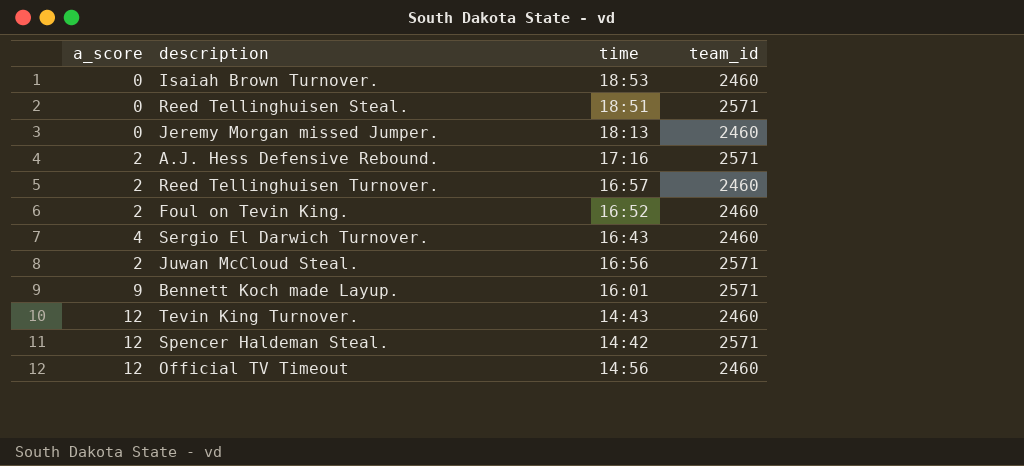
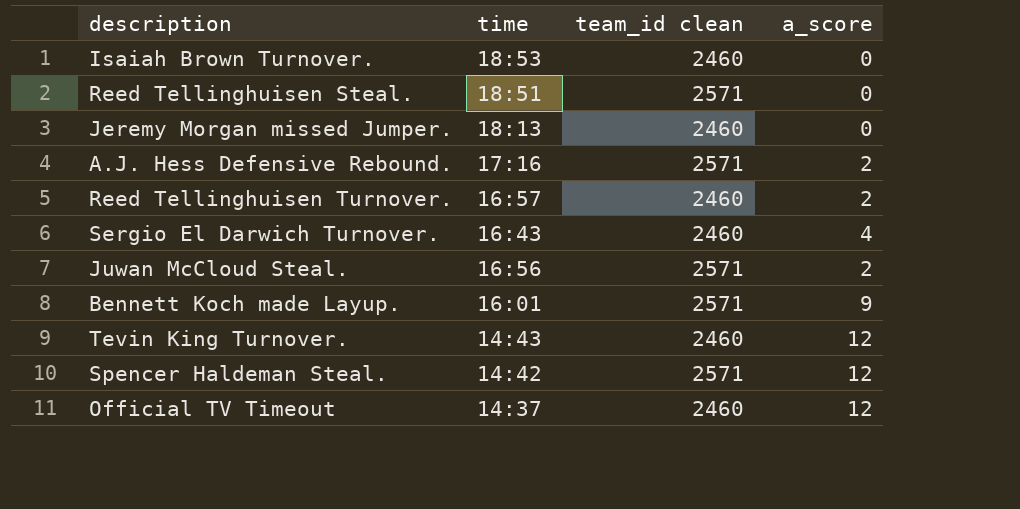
column name: team_id -> team_id clean
column a_score | position: 1 -> 4
row Foul on Tevin King.: 2 | 16:52 | 2460 -> none
Official TV Timeout | time: 14:56 -> 14:37

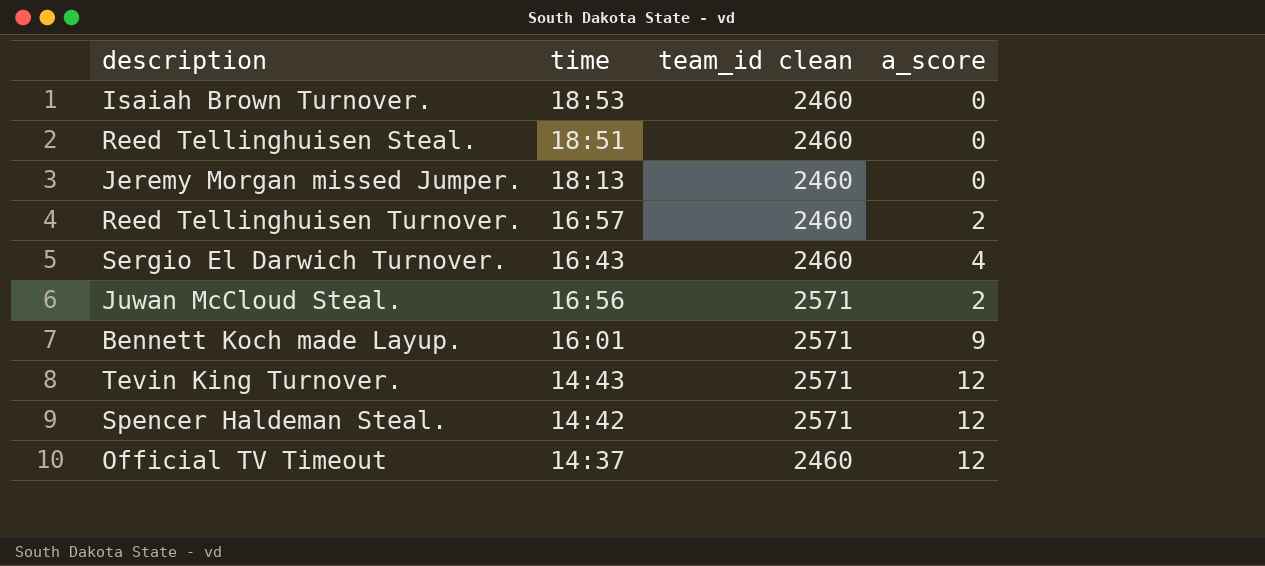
row A.J. Hess Defensive Rebound.: 17:16 | 2571 | 2 -> none
Reed Tellinghuisen Steal. | team_id clean: 2571 -> 2460
Tevin King Turnover. | team_id clean: 2460 -> 2571

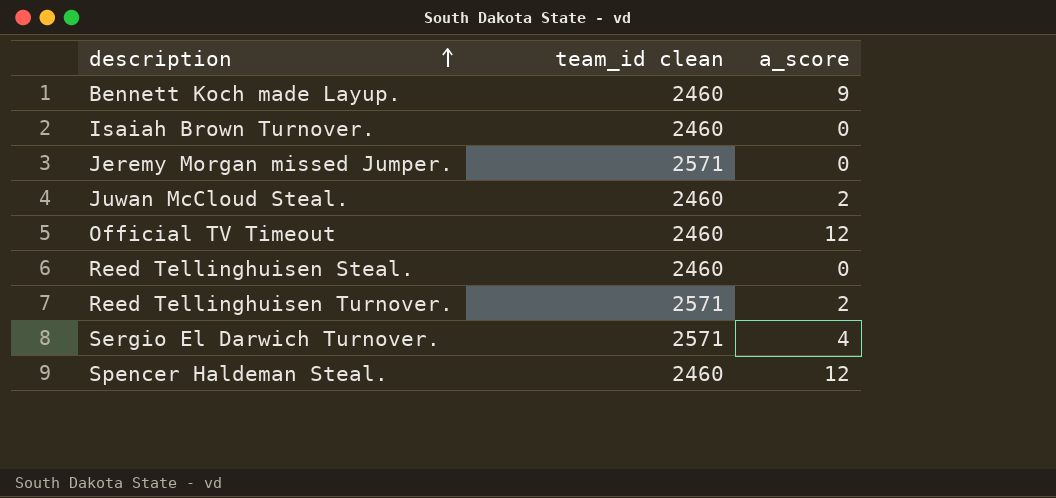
row order: none -> description ascending
column time | position: 2 -> none
row Tevin King Turnover.: 14:43 | 2571 | 12 -> none
Bennett Koch made Layup. | team_id clean: 2571 -> 2460
Jeremy Morgan missed Jumper. | team_id clean: 2460 -> 2571
Juwan McCloud Steal. | team_id clean: 2571 -> 2460
Reed Tellinghuisen Turnover. | team_id clean: 2460 -> 2571
Sergio El Darwich Turnover. | team_id clean: 2460 -> 2571
Spencer Haldeman Steal. | team_id clean: 2571 -> 2460

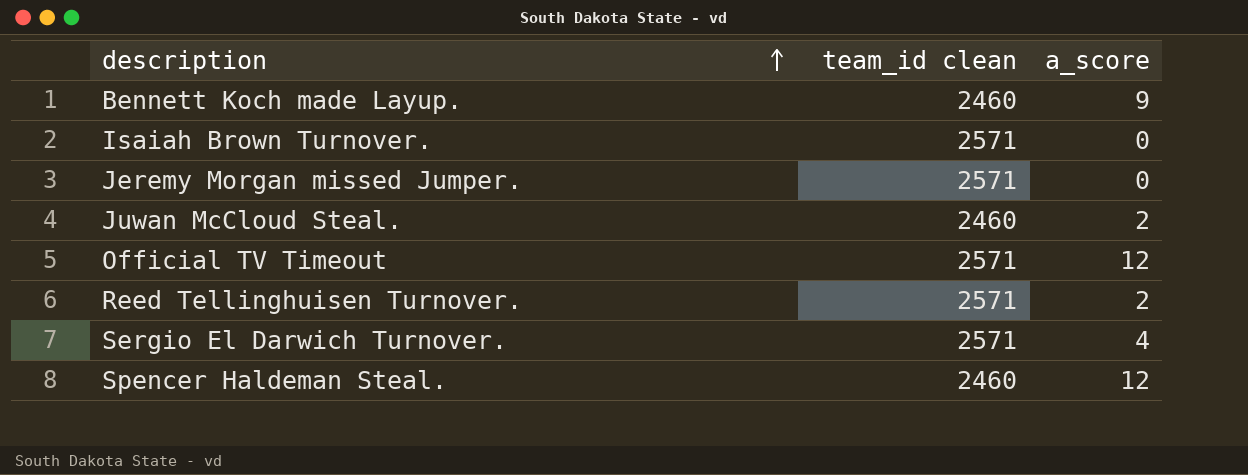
row Reed Tellinghuisen Steal.: 2460 | 0 -> none
Isaiah Brown Turnover. | team_id clean: 2460 -> 2571
Official TV Timeout | team_id clean: 2460 -> 2571

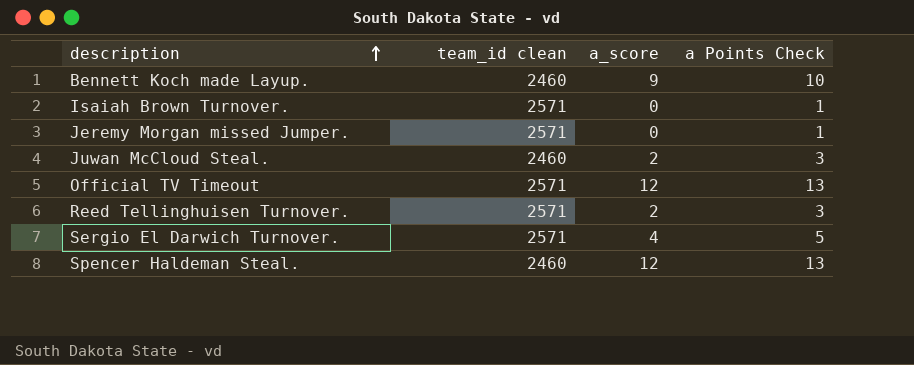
column a Points Check | formula: none -> [a_score] + 1

